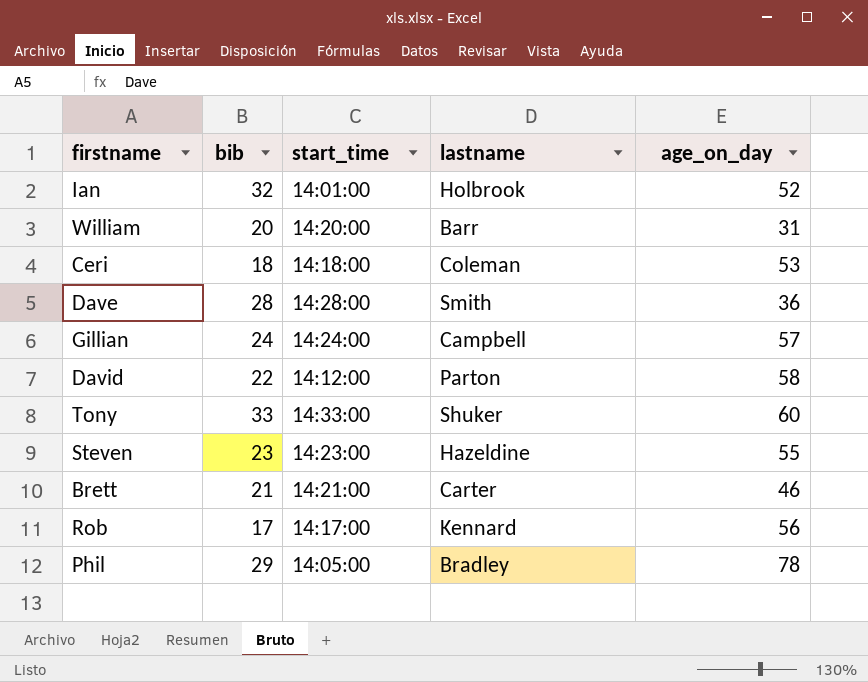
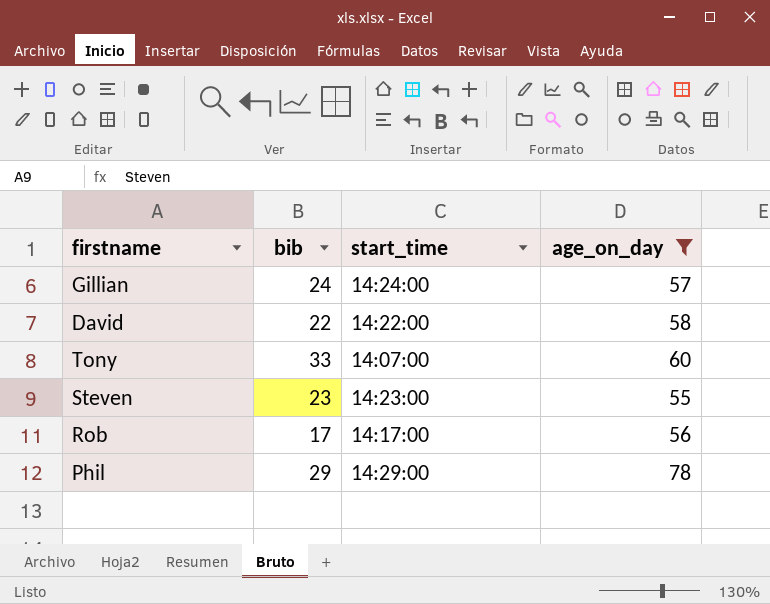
filter: none -> age_on_day >= 55
column lastname | position: 4 -> none
David | start_time: 14:12:00 -> 14:22:00
Tony | start_time: 14:33:00 -> 14:07:00
Phil | start_time: 14:05:00 -> 14:29:00

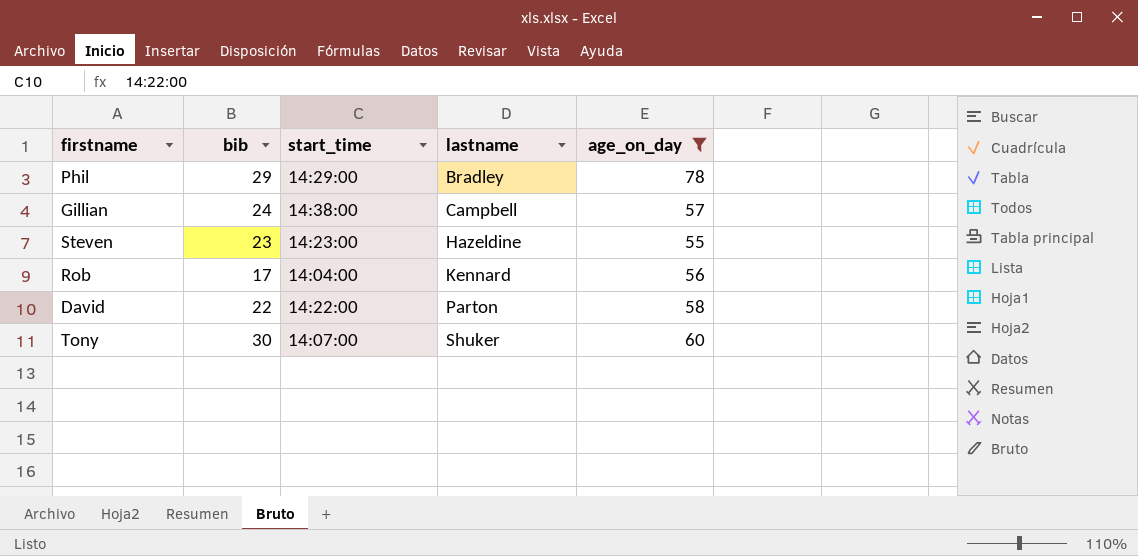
row order: none -> lastname ascending
column lastname | position: none -> 4
Gillian | start_time: 14:24:00 -> 14:38:00
Rob | start_time: 14:17:00 -> 14:04:00
Tony | bib: 33 -> 30

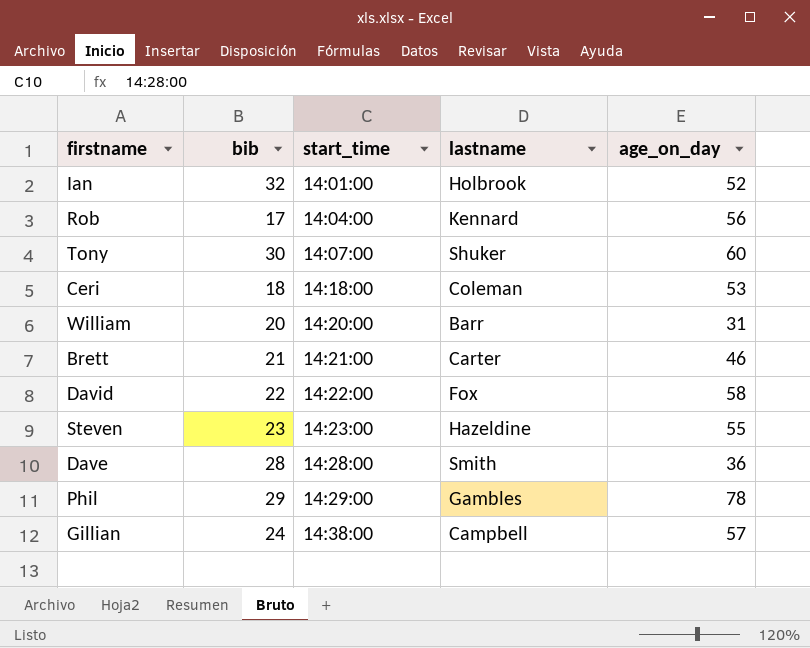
filter: age_on_day >= 55 -> none
row order: lastname ascending -> start_time ascending
David | lastname: Parton -> Fox
Phil | lastname: Bradley -> Gambles

